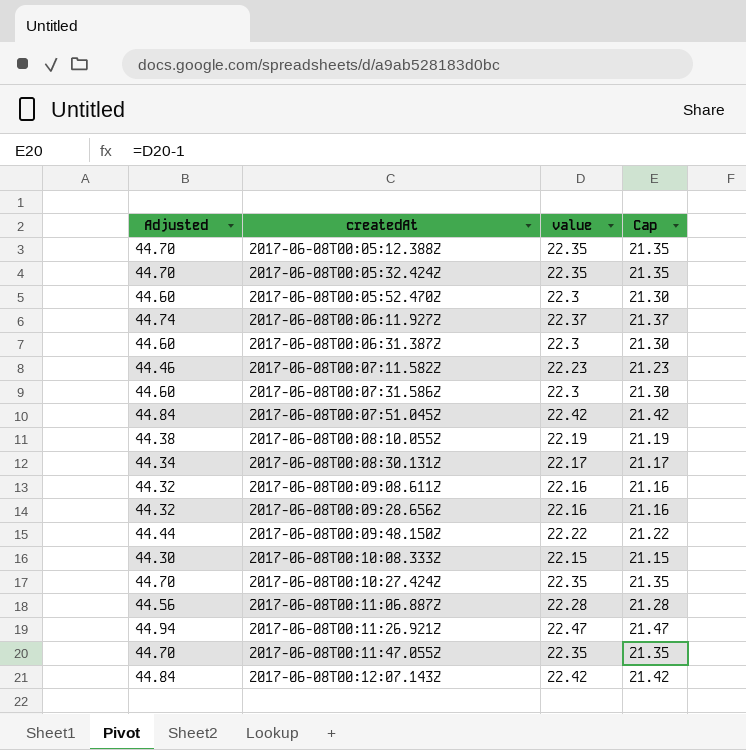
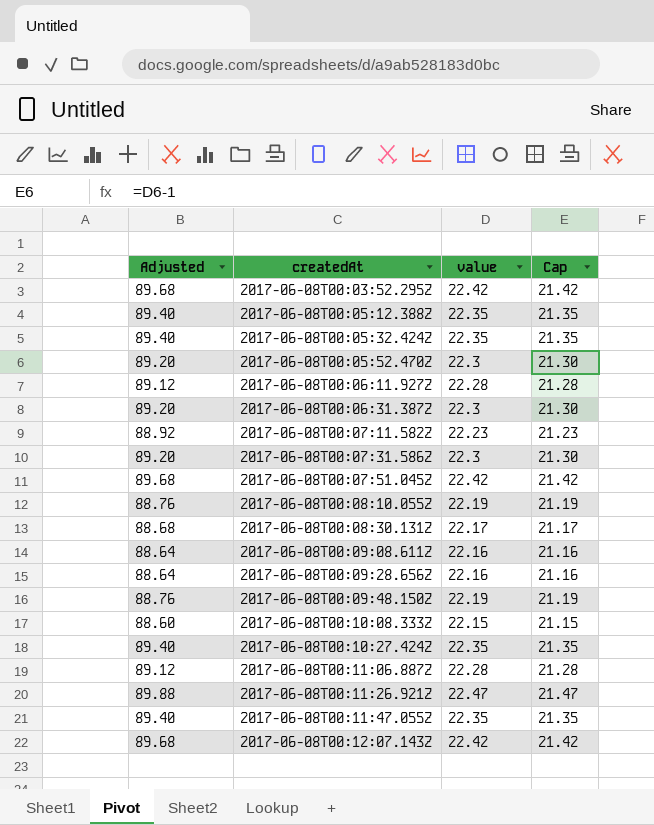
column Adjusted | formula: [value] * 2 -> [value] * 4
row 2017-06-08T00:03:52.295Z: none -> 89.68 | 22.42 | 21.42
2017-06-08T00:06:11.927Z | value: 22.37 -> 22.28
2017-06-08T00:06:11.927Z | Cap: 21.37 -> 21.28
2017-06-08T00:09:48.150Z | value: 22.22 -> 22.19
2017-06-08T00:09:48.150Z | Cap: 21.22 -> 21.19

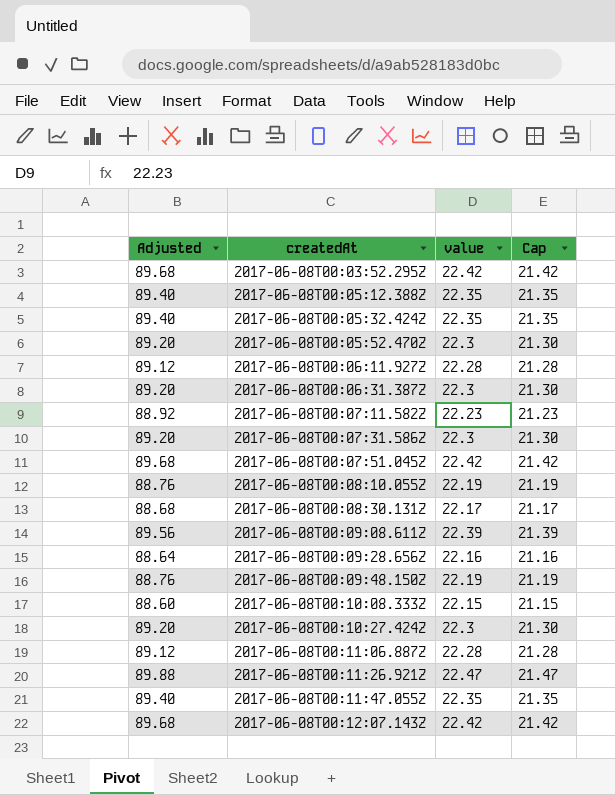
2017-06-08T00:09:08.611Z | Adjusted: 88.64 -> 89.56
2017-06-08T00:09:08.611Z | value: 22.16 -> 22.39
2017-06-08T00:09:08.611Z | Cap: 21.16 -> 21.39
2017-06-08T00:10:27.424Z | Adjusted: 89.40 -> 89.20
2017-06-08T00:10:27.424Z | value: 22.35 -> 22.3
2017-06-08T00:10:27.424Z | Cap: 21.35 -> 21.30

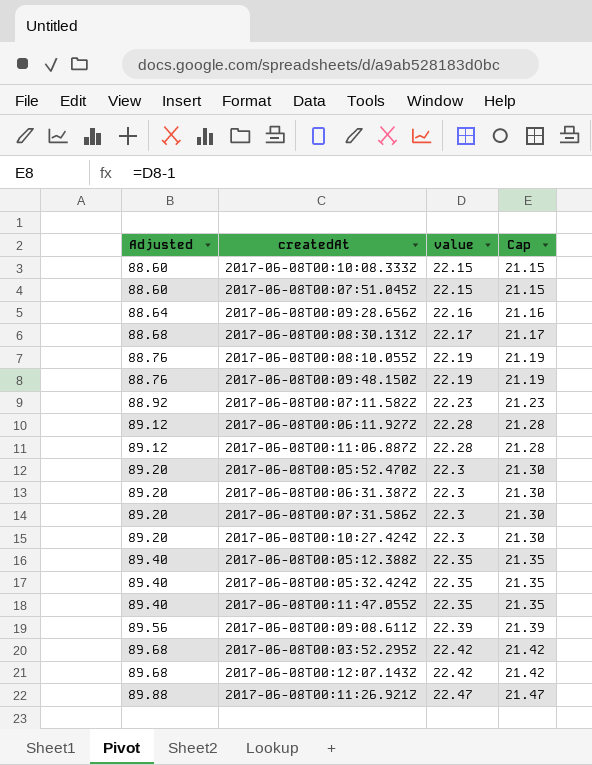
row order: createdAt ascending -> Adjusted ascending
2017-06-08T00:07:51.045Z | Adjusted: 89.68 -> 88.60
2017-06-08T00:07:51.045Z | value: 22.42 -> 22.15
2017-06-08T00:07:51.045Z | Cap: 21.42 -> 21.15

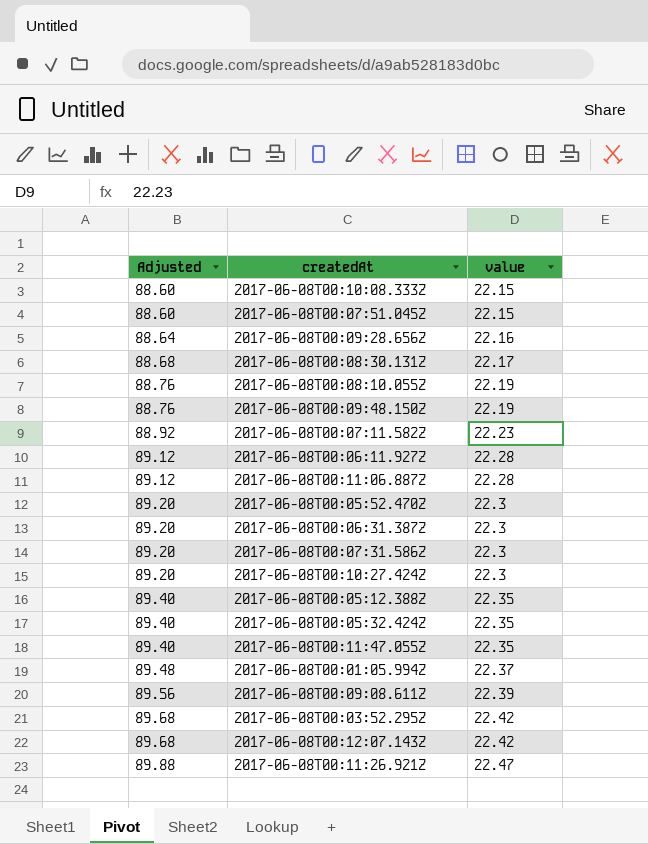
column Cap | formula: [value] - 1 -> none
row 2017-06-08T00:01:05.994Z: none -> 89.48 | 22.37

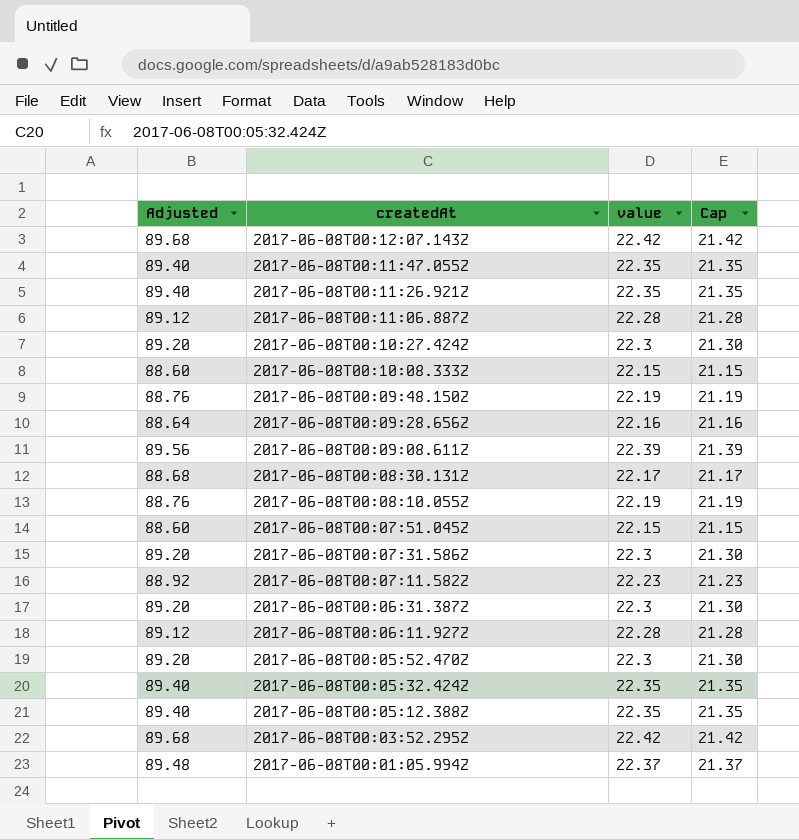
row order: Adjusted ascending -> createdAt descending
column Cap | formula: none -> [value] - 1
2017-06-08T00:11:26.921Z | Adjusted: 89.88 -> 89.40
2017-06-08T00:11:26.921Z | value: 22.47 -> 22.35

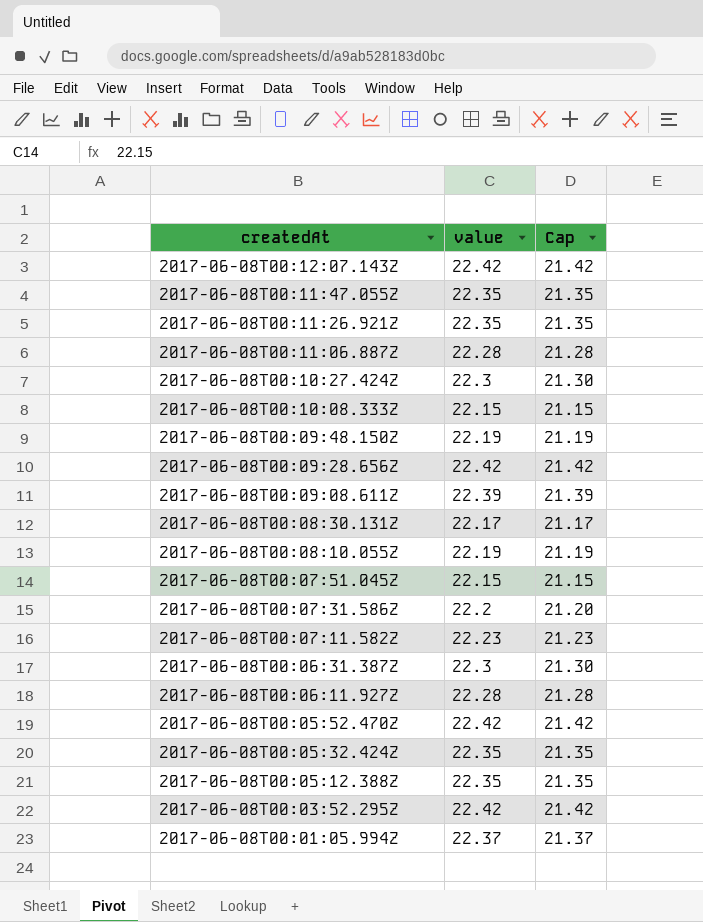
column Adjusted | formula: [value] * 4 -> none
2017-06-08T00:09:28.656Z | value: 22.16 -> 22.42
2017-06-08T00:09:28.656Z | Cap: 21.16 -> 21.42
2017-06-08T00:07:31.586Z | value: 22.3 -> 22.2
2017-06-08T00:07:31.586Z | Cap: 21.30 -> 21.20
2017-06-08T00:05:52.470Z | value: 22.3 -> 22.42
2017-06-08T00:05:52.470Z | Cap: 21.30 -> 21.42

